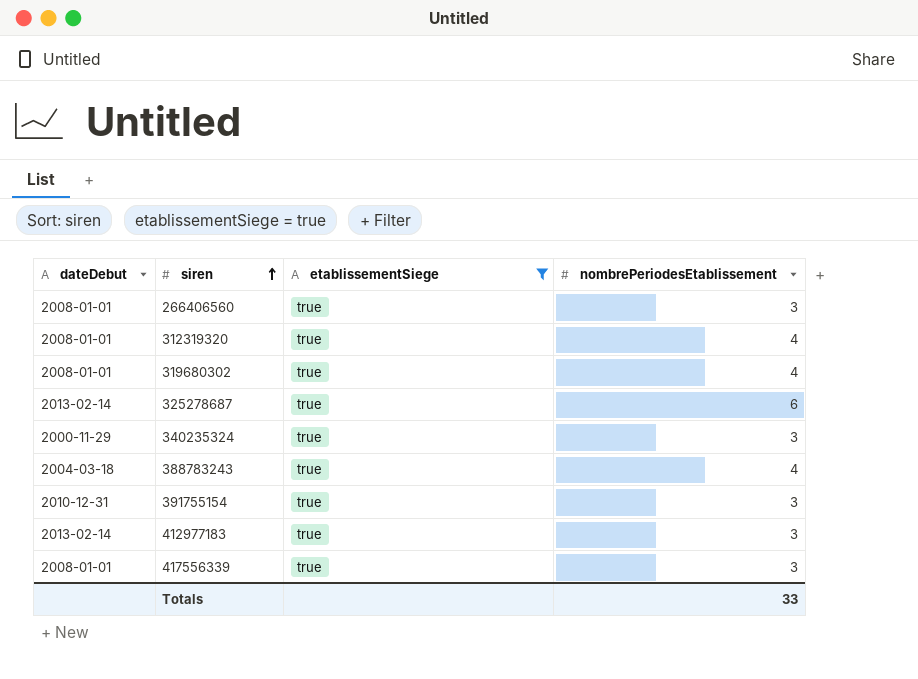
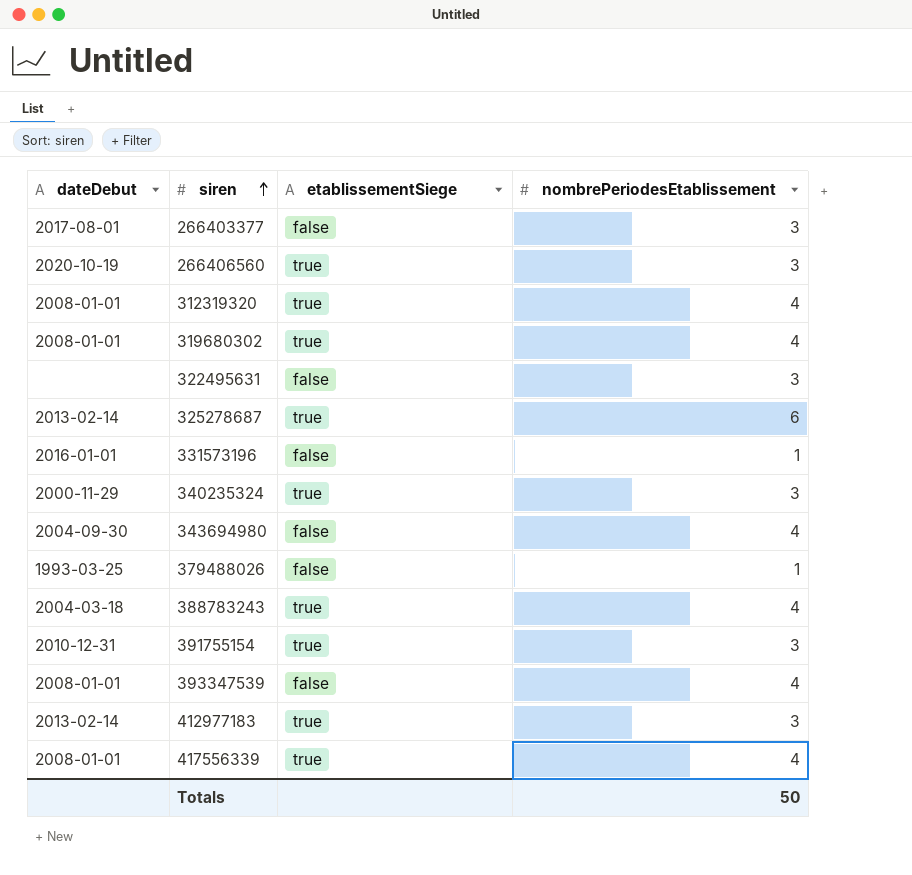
filter: etablissementSiege = true -> none
266406560 | dateDebut: 2008-01-01 -> 2020-10-19
417556339 | nombrePeriodesEtablissement: 3 -> 4
Totals | nombrePeriodesEtablissement: 33 -> 50

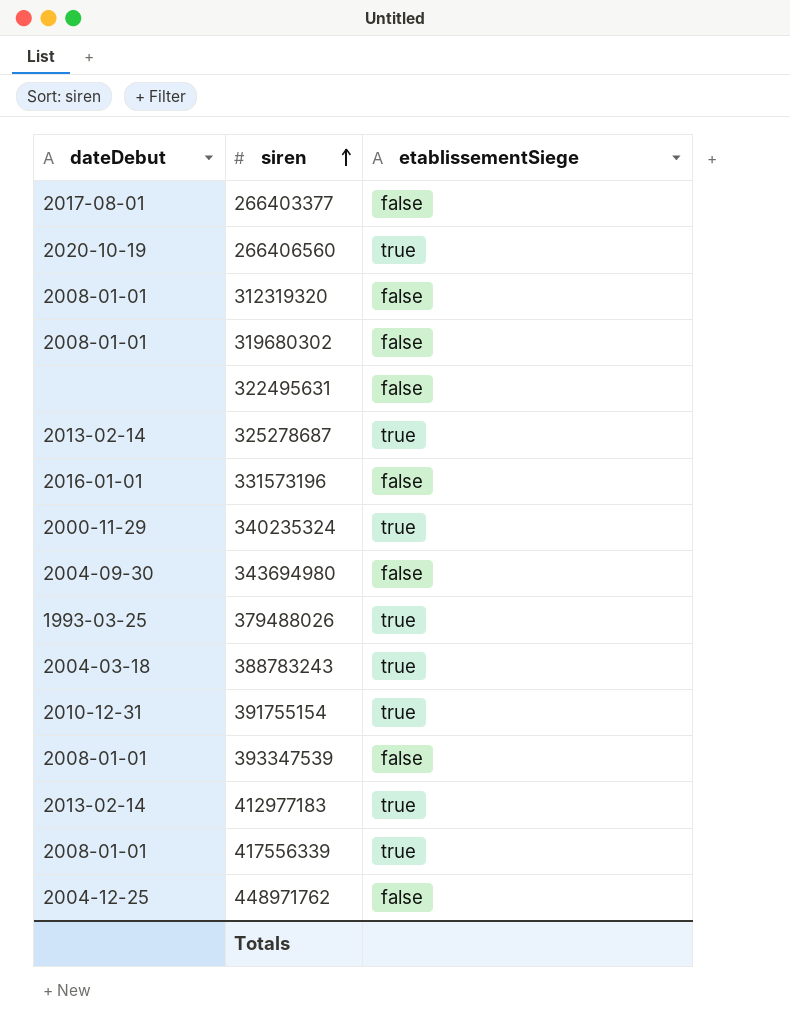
column nombrePeriodesEtablissement | position: 4 -> none
312319320 | etablissementSiege: true -> false
319680302 | etablissementSiege: true -> false
379488026 | etablissementSiege: false -> true
row 448971762: none -> 2004-12-25 | false

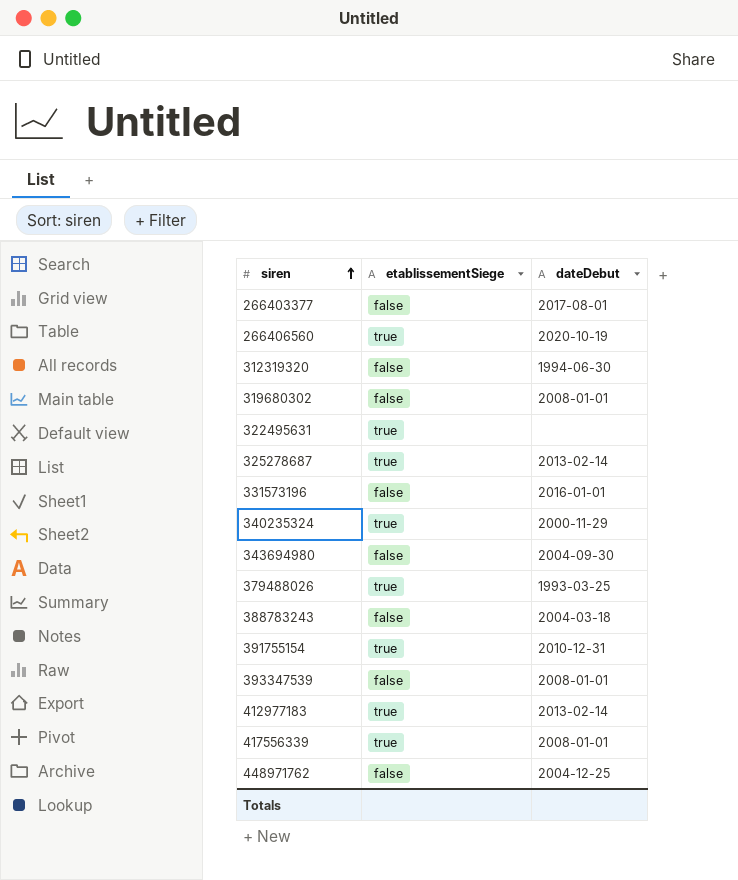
column dateDebut | position: 1 -> 3
312319320 | dateDebut: 2008-01-01 -> 1994-06-30
322495631 | etablissementSiege: false -> true
388783243 | etablissementSiege: true -> false

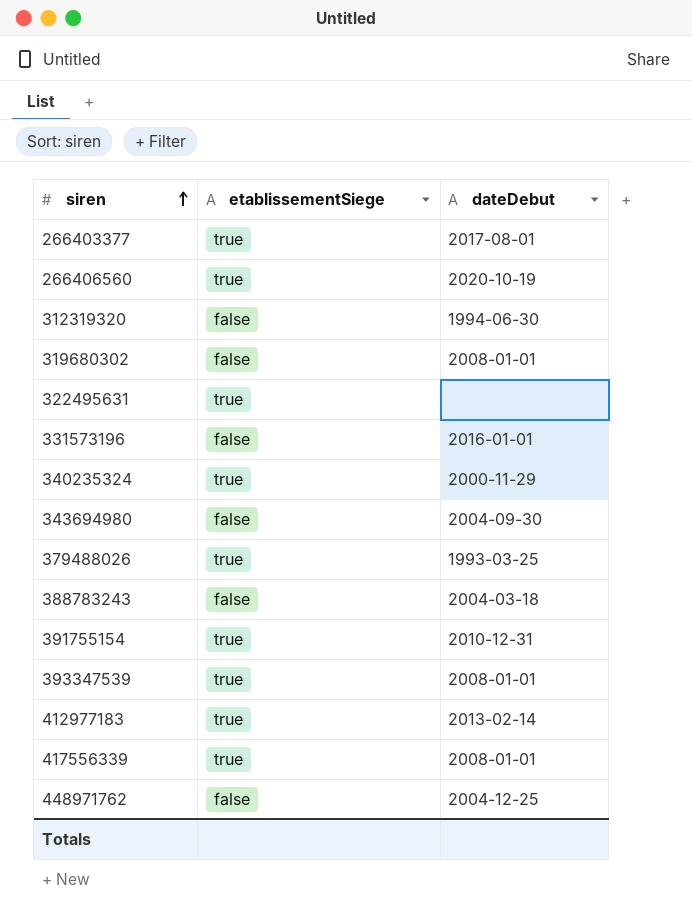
row 325278687: true | 2013-02-14 -> none
266403377 | etablissementSiege: false -> true
393347539 | etablissementSiege: false -> true

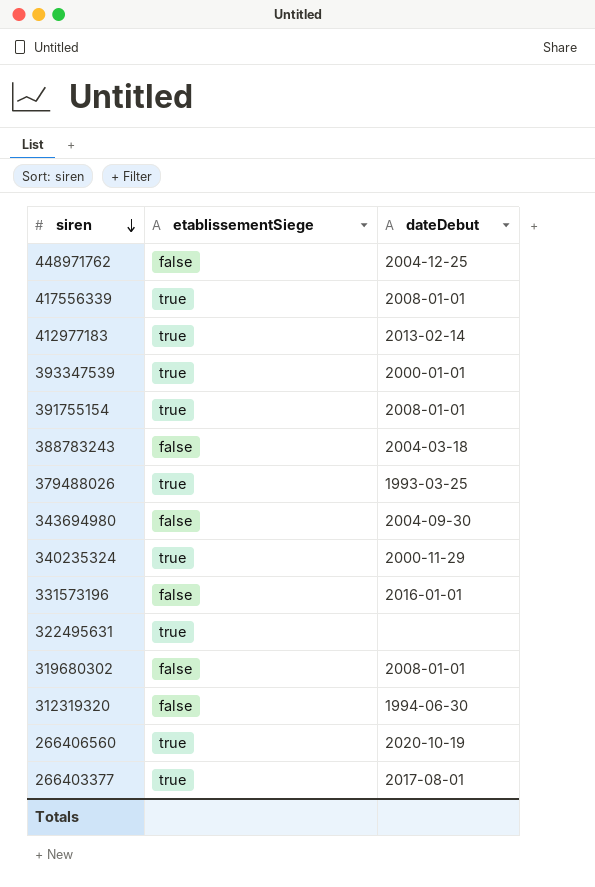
row order: siren ascending -> siren descending
393347539 | dateDebut: 2008-01-01 -> 2000-01-01
391755154 | dateDebut: 2010-12-31 -> 2008-01-01

